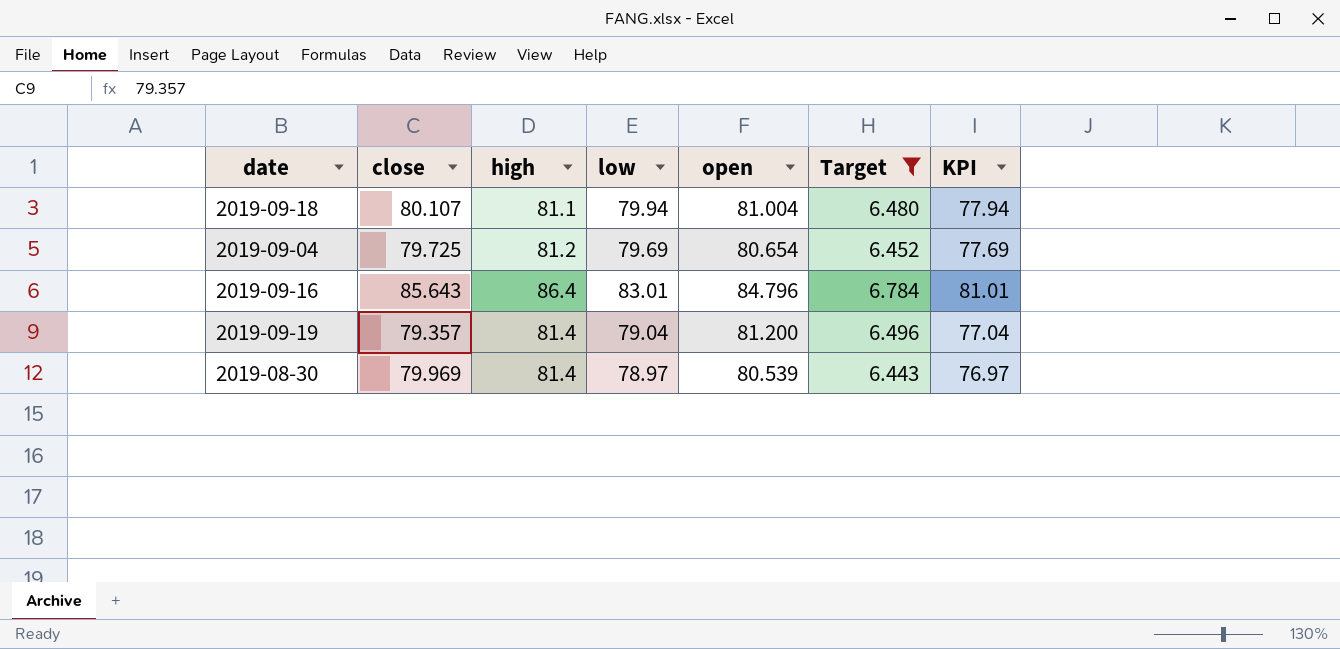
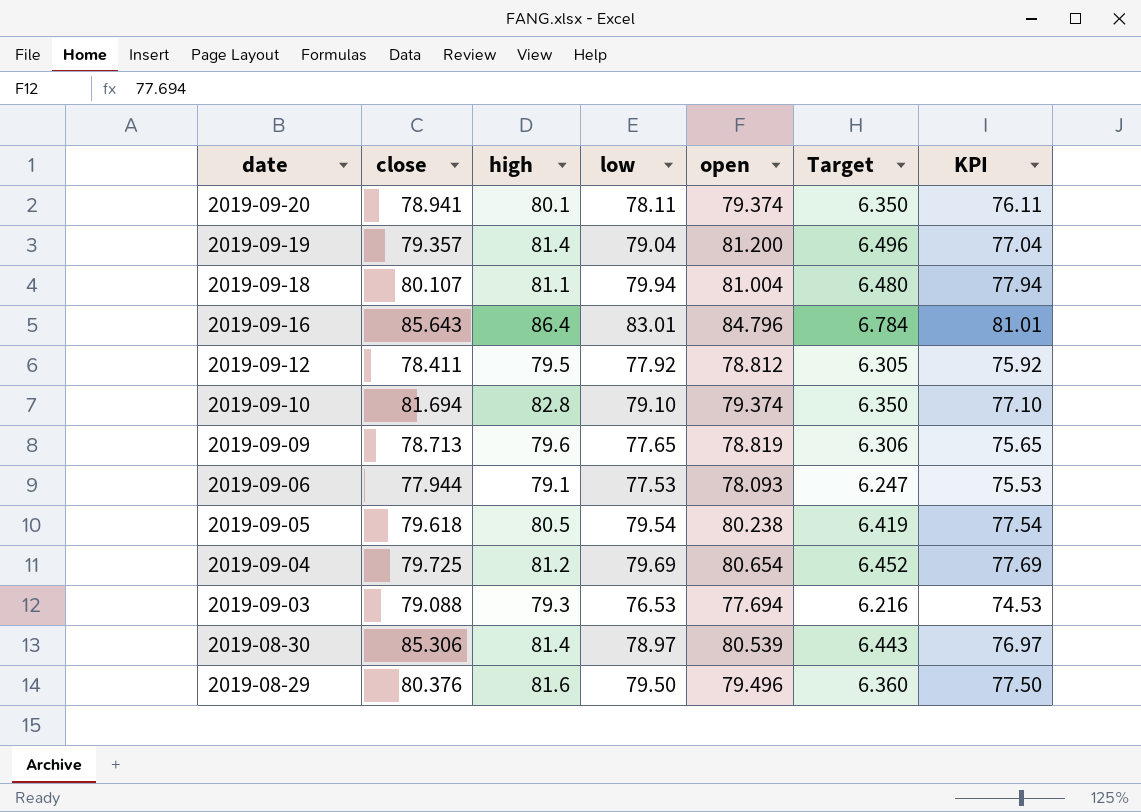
filter: Target >= 6.443 -> none
row order: none -> date descending
2019-08-30 | close: 79.969 -> 85.306

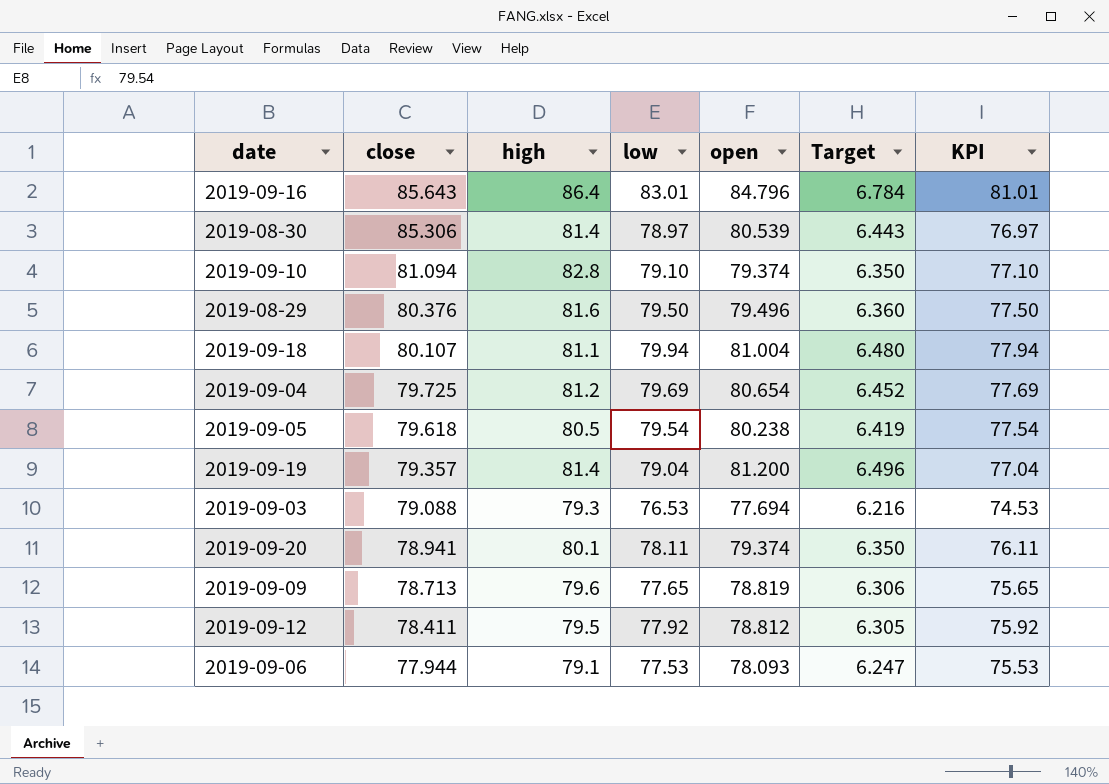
row order: date descending -> close descending
2019-09-10 | close: 81.694 -> 81.094

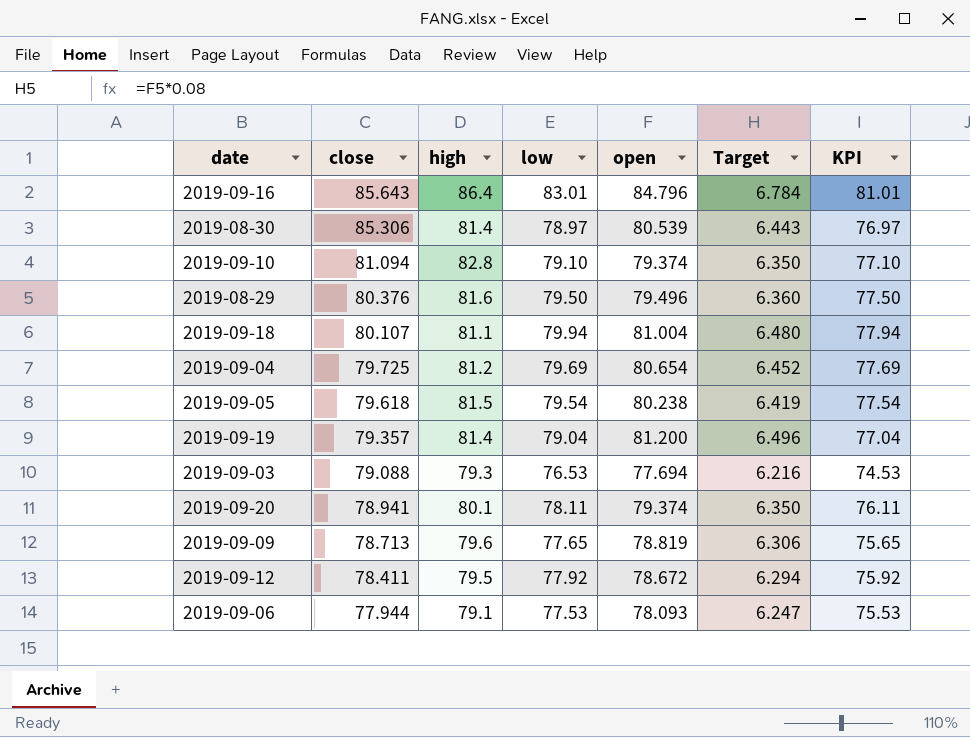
2019-09-05 | high: 80.5 -> 81.5
2019-09-12 | open: 78.812 -> 78.672
2019-09-12 | Target: 6.305 -> 6.294

